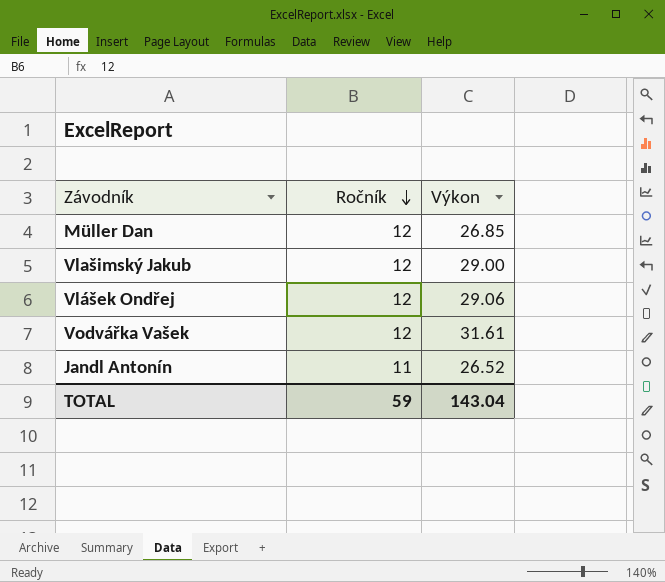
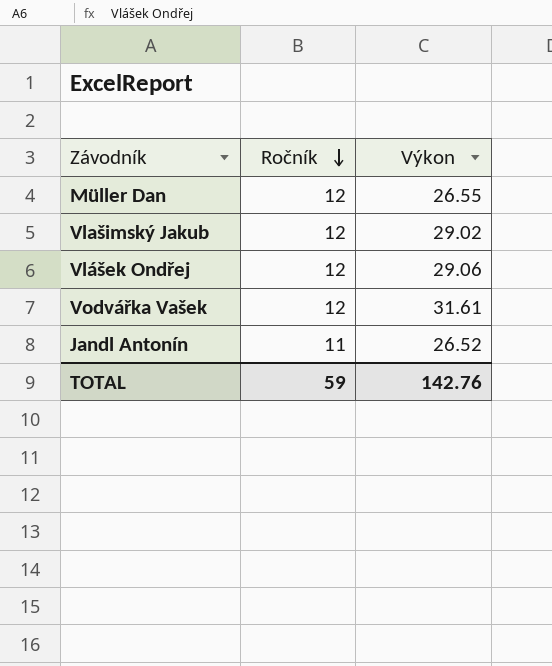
Müller Dan | Výkon: 26.85 -> 26.55
Vlašimský Jakub | Výkon: 29.00 -> 29.02
TOTAL | Výkon: 143.04 -> 142.76

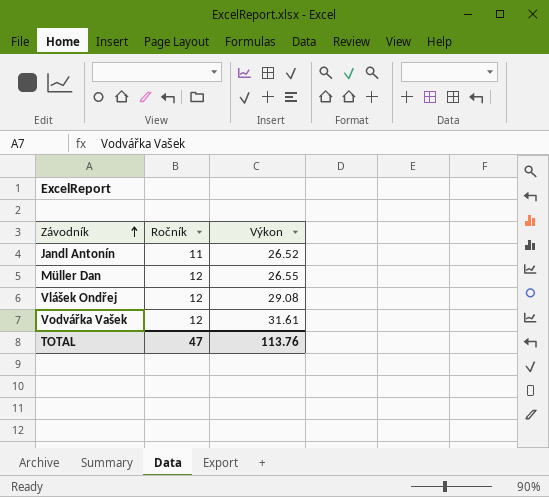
row order: Ročník descending -> Závodník ascending
row Vlašimský Jakub: 12 | 29.02 -> none
Vlášek Ondřej | Výkon: 29.06 -> 29.08
TOTAL | Ročník: 59 -> 47
TOTAL | Výkon: 142.76 -> 113.76

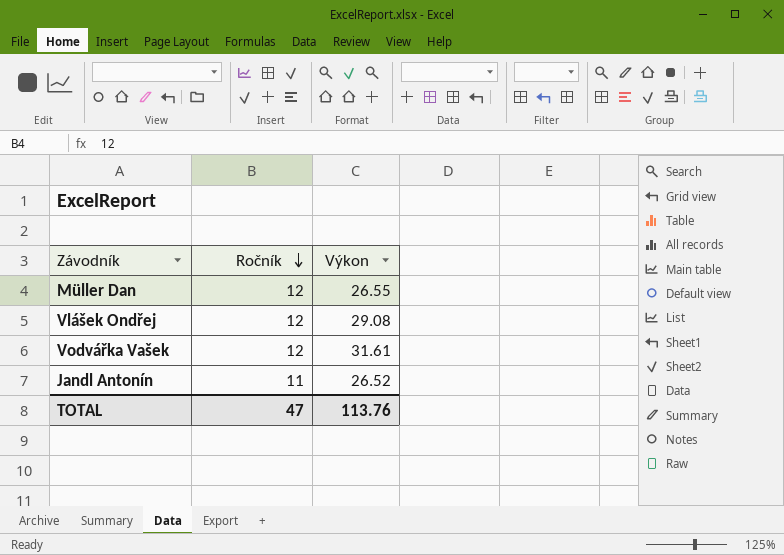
row order: Závodník ascending -> Ročník descending

